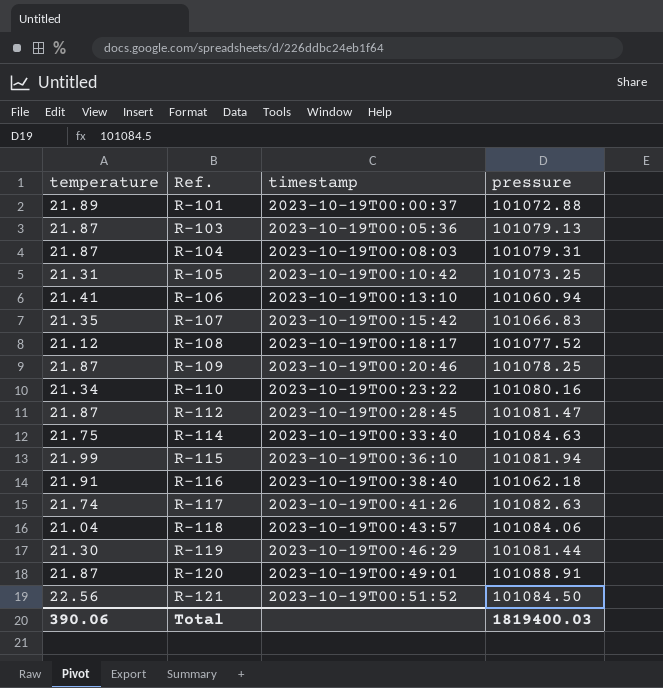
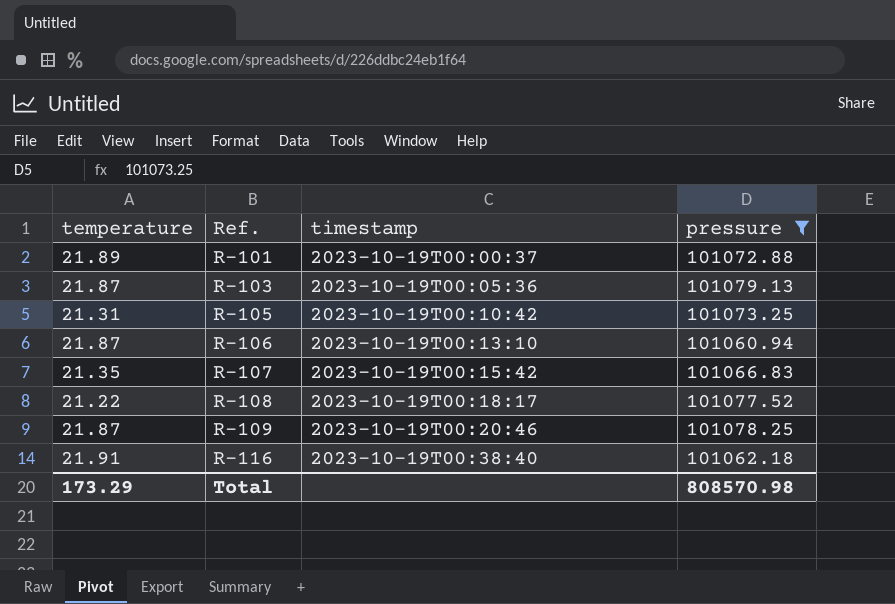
filter: none -> pressure <= 101079.13
R-106 | temperature: 21.41 -> 21.87
R-108 | temperature: 21.12 -> 21.22
Total | temperature: 390.06 -> 173.29
Total | pressure: 1819400.03 -> 808570.98

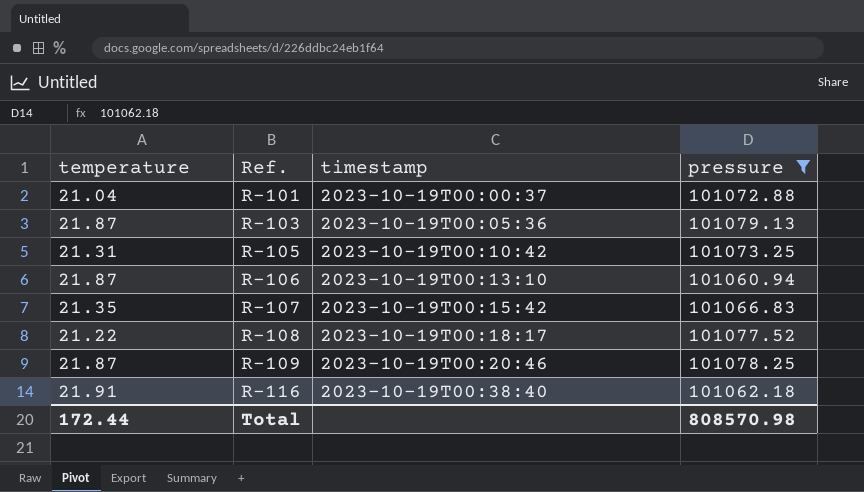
R-101 | temperature: 21.89 -> 21.04
Total | temperature: 173.29 -> 172.44

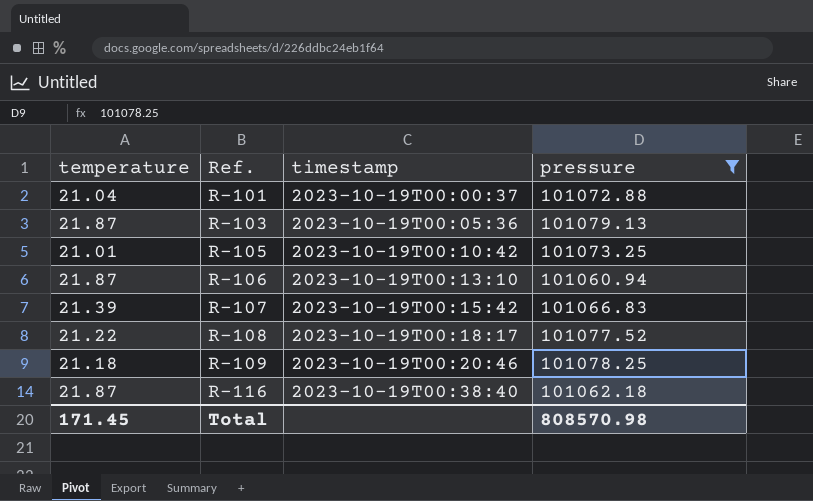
R-105 | temperature: 21.31 -> 21.01
R-107 | temperature: 21.35 -> 21.39
R-109 | temperature: 21.87 -> 21.18
R-116 | temperature: 21.91 -> 21.87
Total | temperature: 172.44 -> 171.45

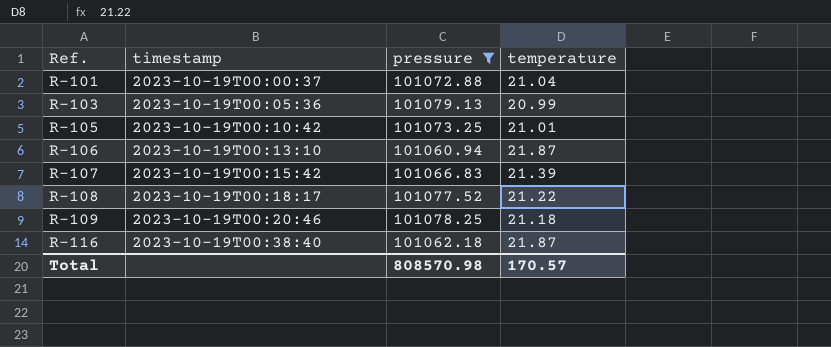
column temperature | position: 1 -> 4
R-103 | temperature: 21.87 -> 20.99
Total | temperature: 171.45 -> 170.57

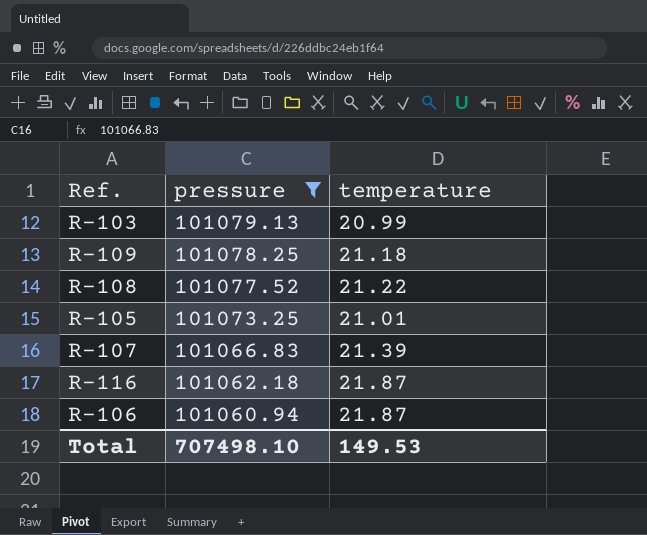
row order: Ref. ascending -> pressure descending
column timestamp | position: 2 -> none
row R-101: 2023-10-19T00:00:37 | 101072.88 | 21.04 -> none
Total | pressure: 808570.98 -> 707498.10
Total | temperature: 170.57 -> 149.53

